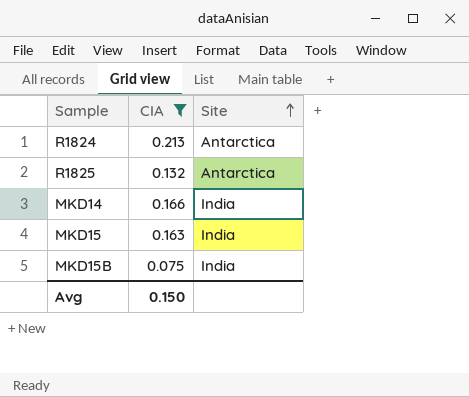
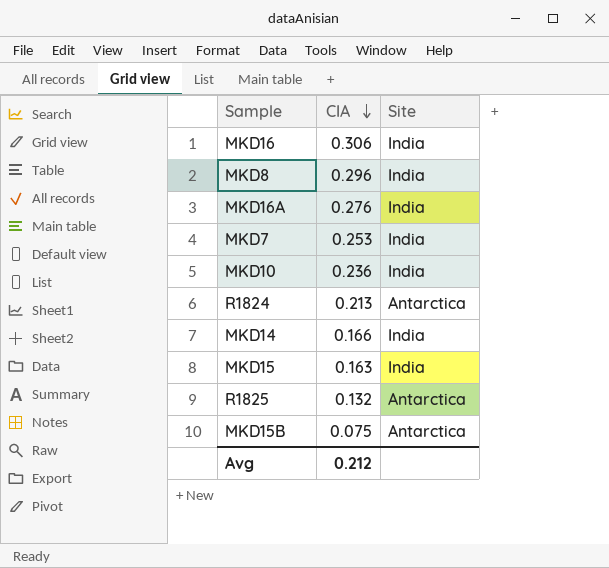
filter: CIA <= 0.213 -> none
row order: Site ascending -> CIA descending
MKD15B | Site: India -> Antarctica
Avg | CIA: 0.150 -> 0.212

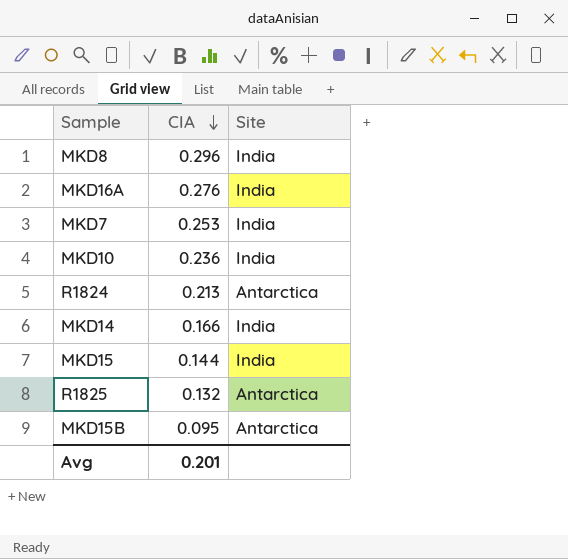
row MKD16: 0.306 | India -> none
MKD15 | CIA: 0.163 -> 0.144
MKD15B | CIA: 0.075 -> 0.095
Avg | CIA: 0.212 -> 0.201

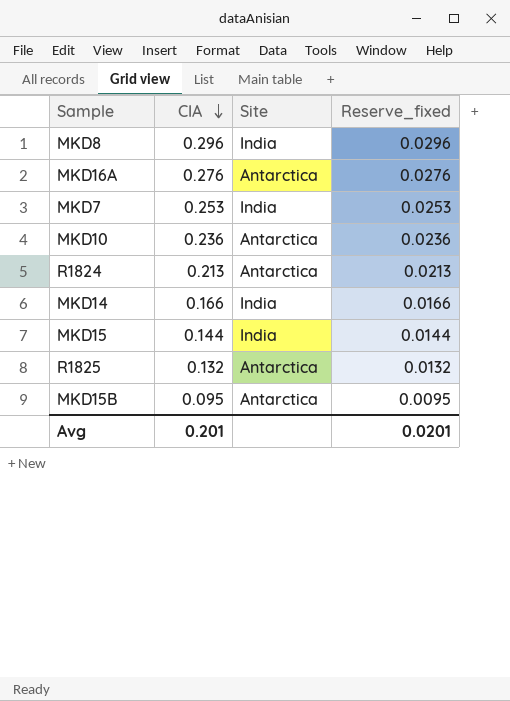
column Reserve_fixed | formula: none -> [CIA] * 0.1
MKD16A | Site: India -> Antarctica
MKD10 | Site: India -> Antarctica

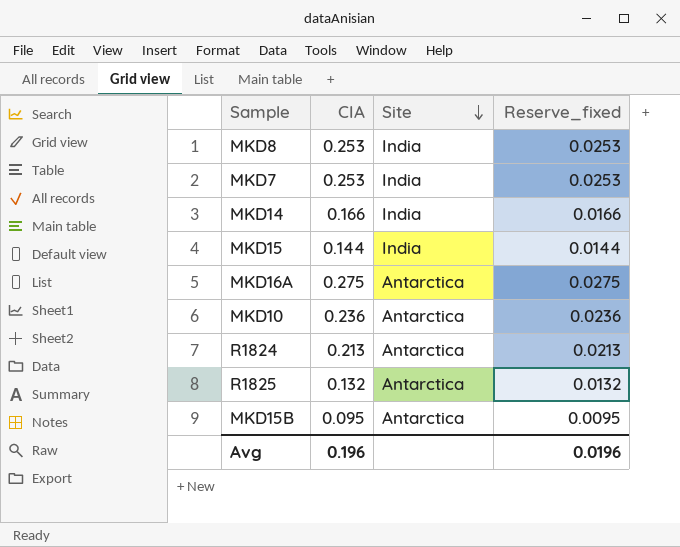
row order: CIA descending -> Site descending
MKD8 | CIA: 0.296 -> 0.253
MKD8 | Reserve_fixed: 0.0296 -> 0.0253
MKD16A | CIA: 0.276 -> 0.275
MKD16A | Reserve_fixed: 0.0276 -> 0.0275
Avg | CIA: 0.201 -> 0.196
Avg | Reserve_fixed: 0.0201 -> 0.0196

